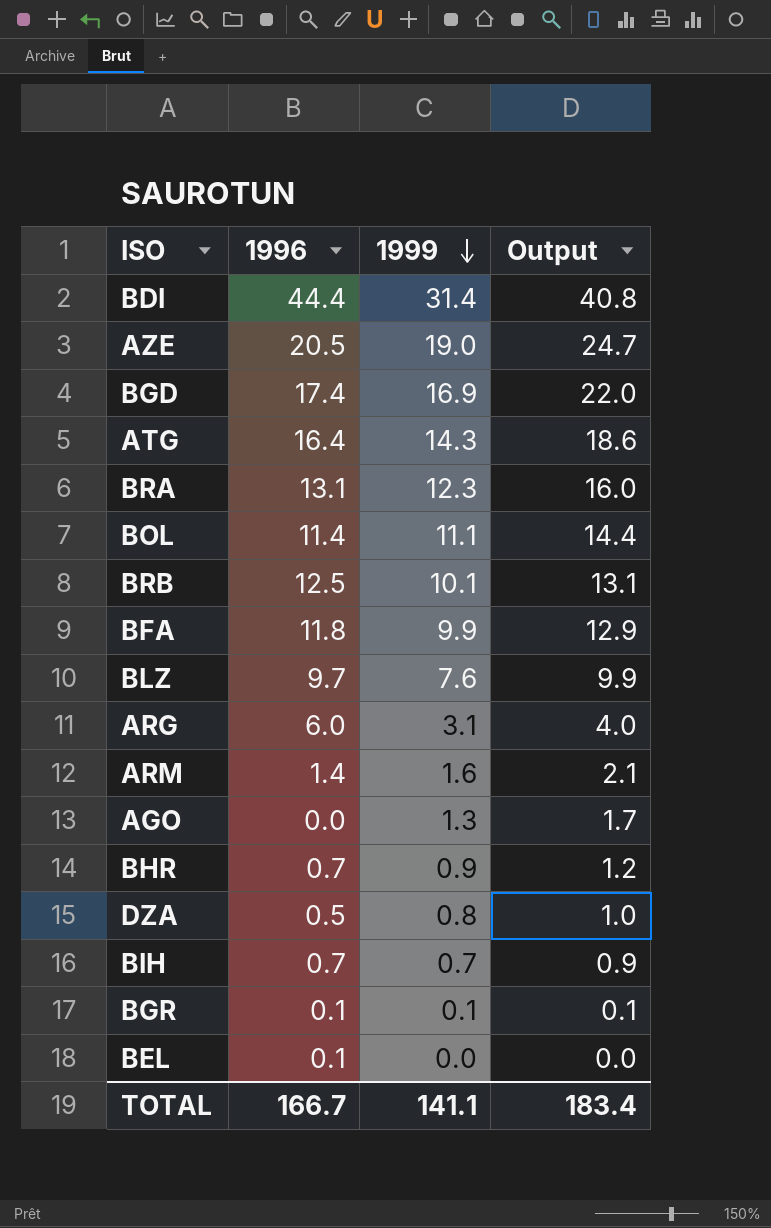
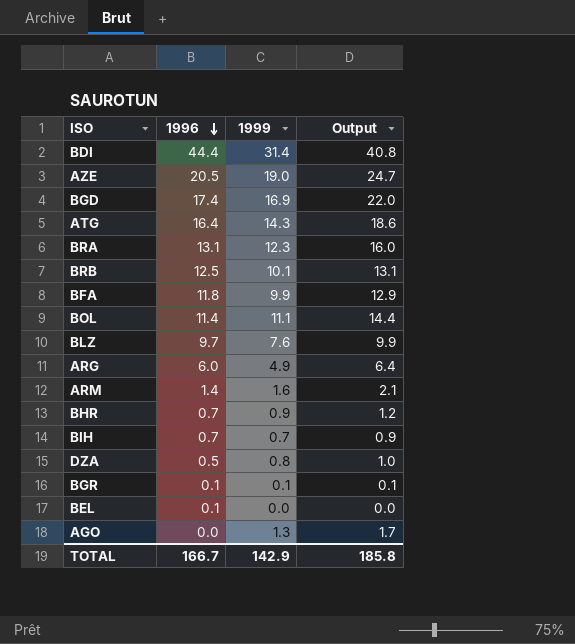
row order: 1999 descending -> 1996 descending
ARG | 1999: 3.1 -> 4.9
ARG | Output: 4.0 -> 6.4
TOTAL | 1999: 141.1 -> 142.9
TOTAL | Output: 183.4 -> 185.8

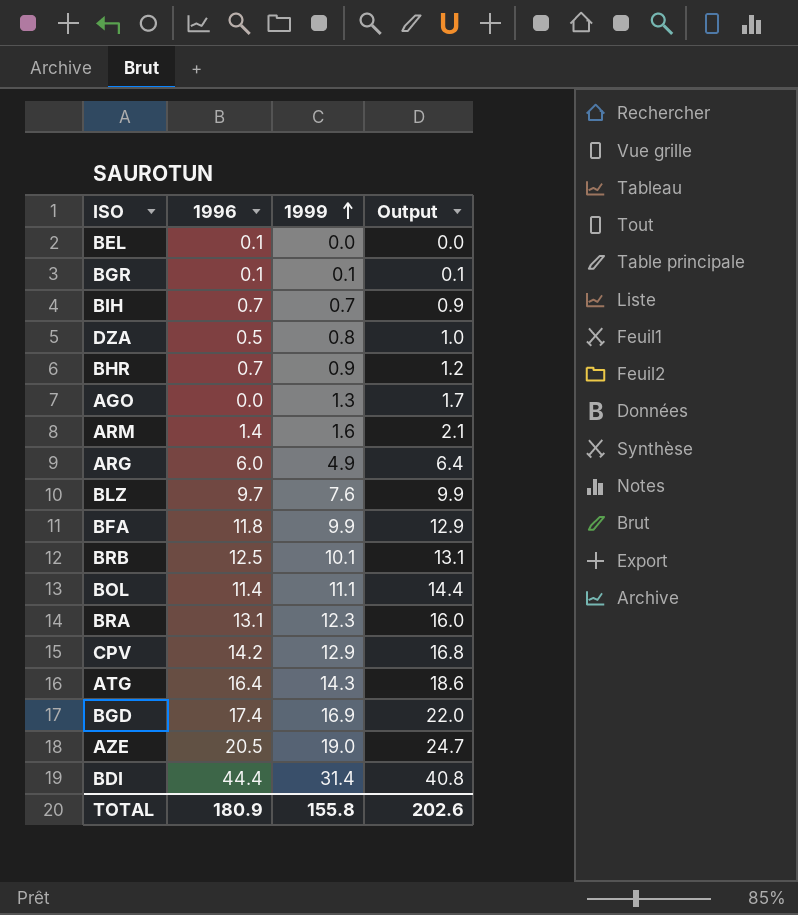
row order: 1996 descending -> 1999 ascending
row CPV: none -> 14.2 | 12.9 | 16.8
TOTAL | 1996: 166.7 -> 180.9
TOTAL | 1999: 142.9 -> 155.8
TOTAL | Output: 185.8 -> 202.6

